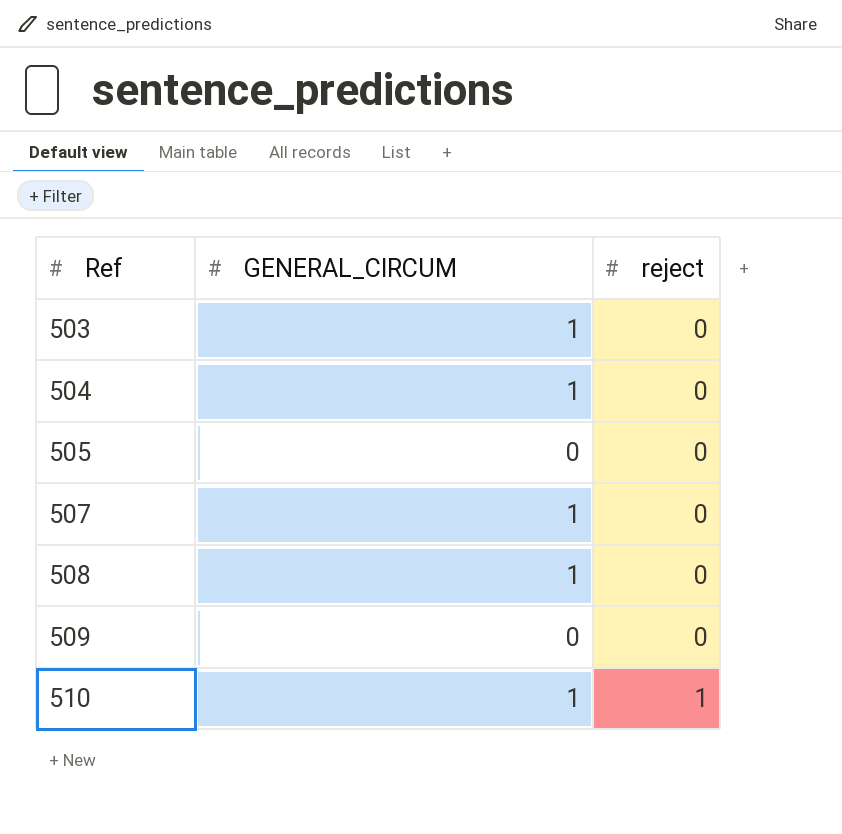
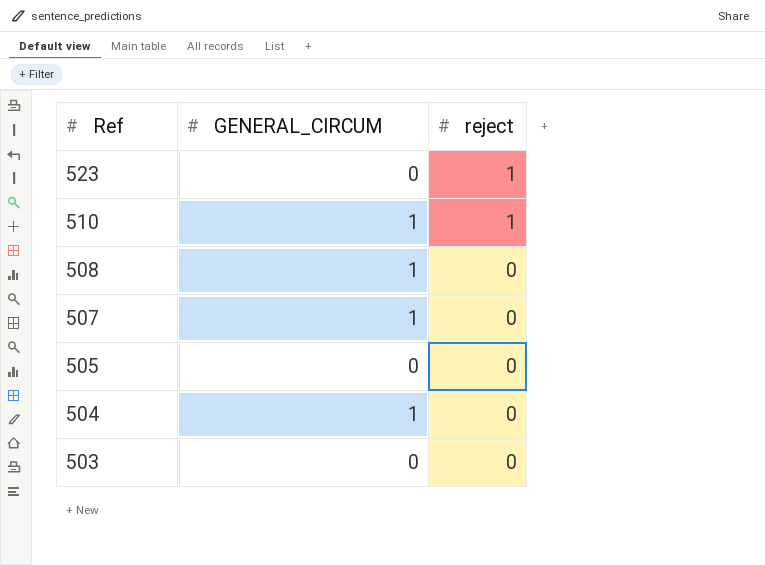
row order: Ref ascending -> Ref descending
row 509: 0 | 0 -> none
row 523: none -> 0 | 1
503 | GENERAL_CIRCUM: 1 -> 0

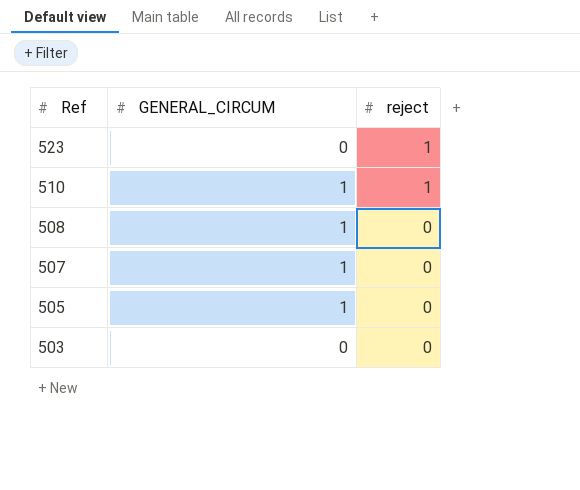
row 504: 1 | 0 -> none
505 | GENERAL_CIRCUM: 0 -> 1

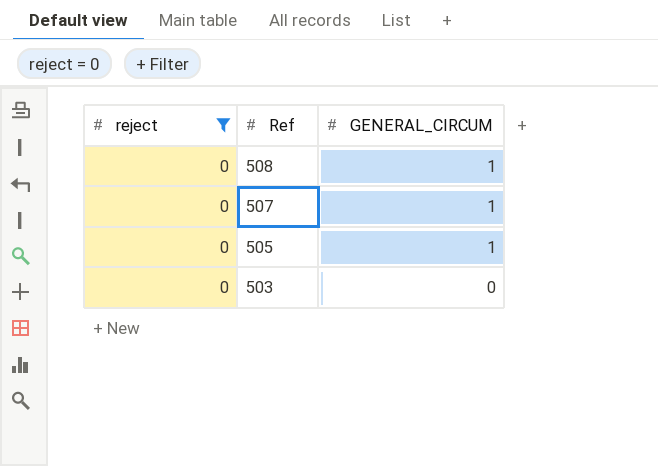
filter: none -> reject = 0
column reject | position: 3 -> 1

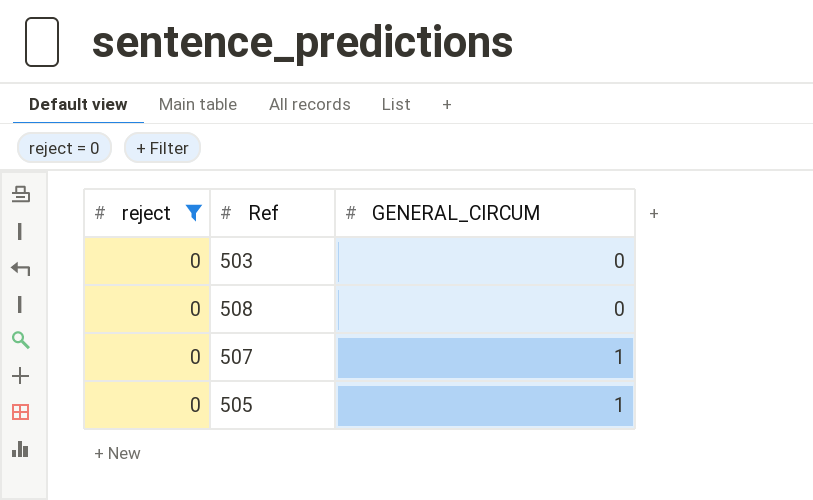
row order: Ref descending -> GENERAL_CIRCUM ascending
508 | GENERAL_CIRCUM: 1 -> 0

